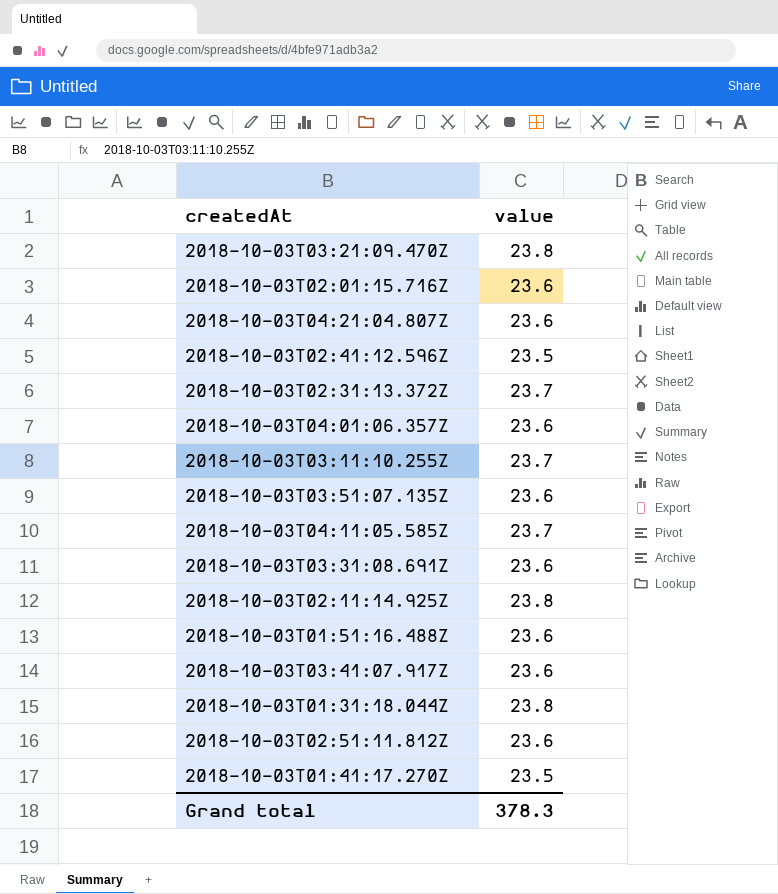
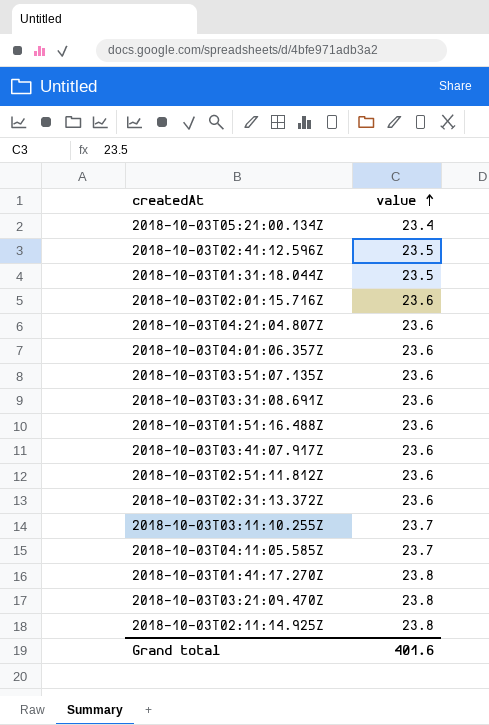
row order: none -> value ascending
row 2018-10-03T05:21:00.134Z: none -> 23.4
2018-10-03T01:31:18.044Z | value: 23.8 -> 23.5
2018-10-03T02:31:13.372Z | value: 23.7 -> 23.6
2018-10-03T01:41:17.270Z | value: 23.5 -> 23.8
Grand total | value: 378.3 -> 401.6

